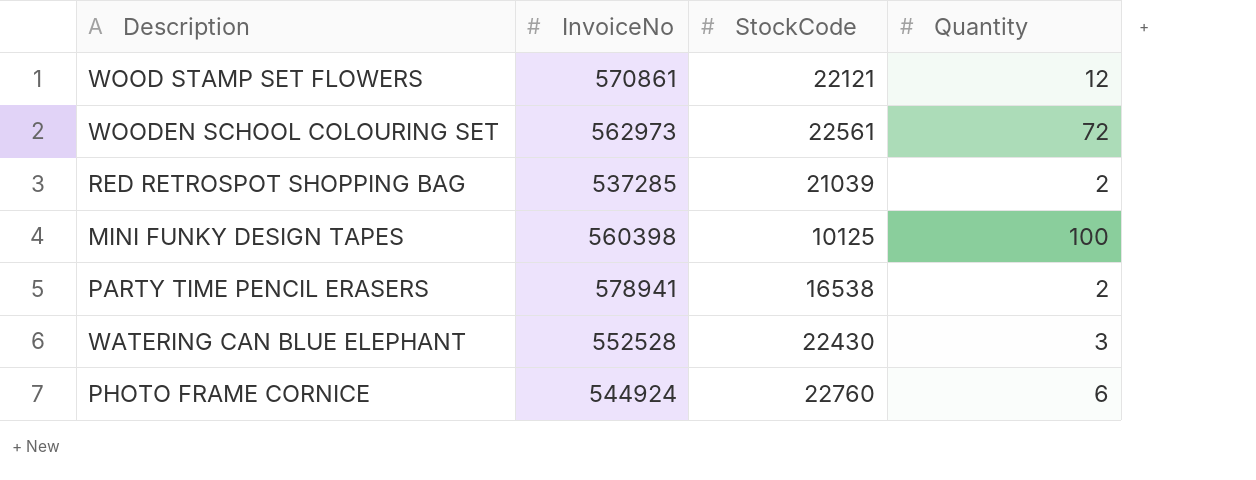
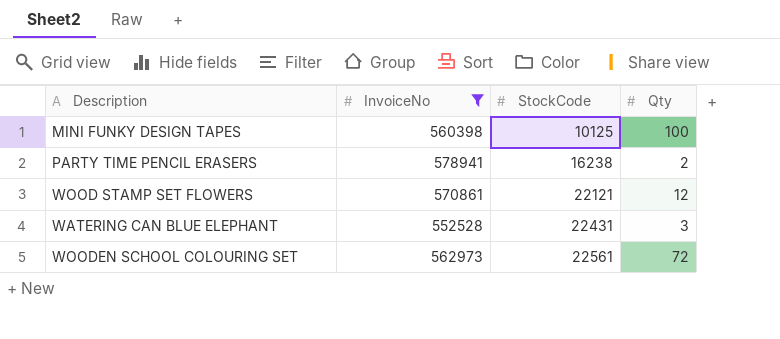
filter: none -> InvoiceNo >= 552528
row order: none -> StockCode ascending
column name: Quantity -> Qty
PARTY TIME PENCIL ERASERS | StockCode: 16538 -> 16238
WATERING CAN BLUE ELEPHANT | StockCode: 22430 -> 22431

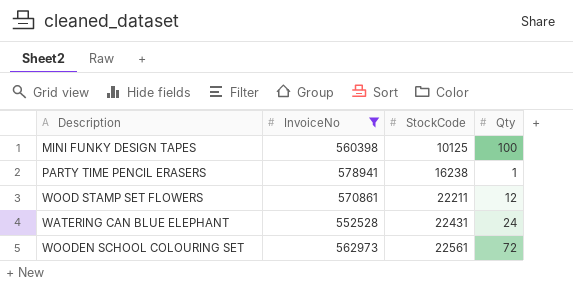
PARTY TIME PENCIL ERASERS | Qty: 2 -> 1
WOOD STAMP SET FLOWERS | StockCode: 22121 -> 22211
WATERING CAN BLUE ELEPHANT | Qty: 3 -> 24

